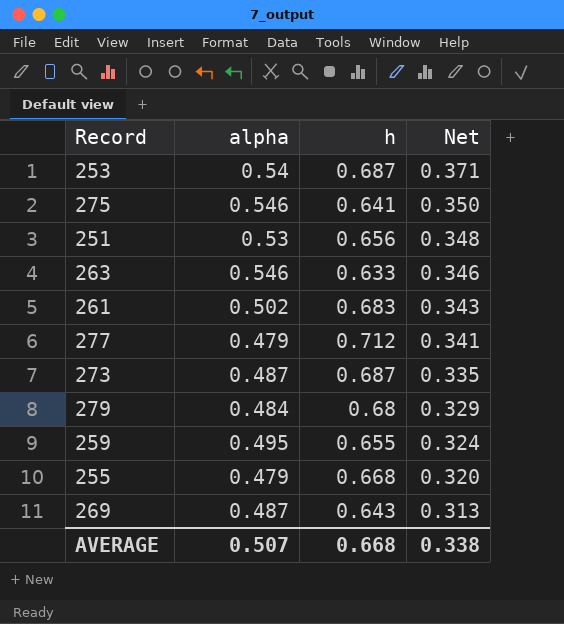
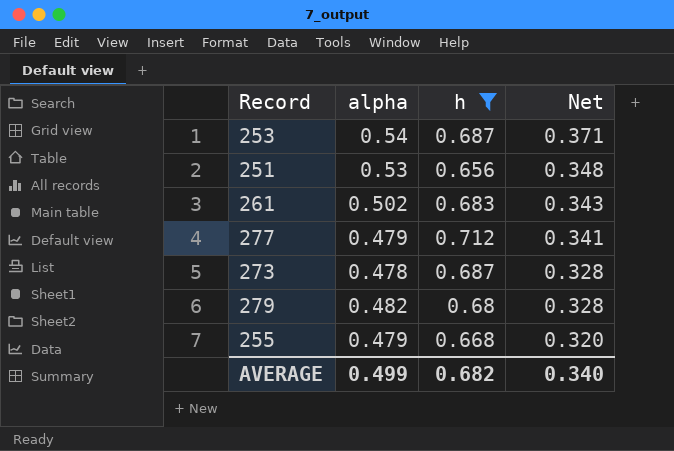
filter: none -> h >= 0.656
273 | alpha: 0.487 -> 0.478
273 | Net: 0.335 -> 0.328
279 | alpha: 0.484 -> 0.482
279 | Net: 0.329 -> 0.328
AVERAGE | alpha: 0.507 -> 0.499
AVERAGE | h: 0.668 -> 0.682
AVERAGE | Net: 0.338 -> 0.340

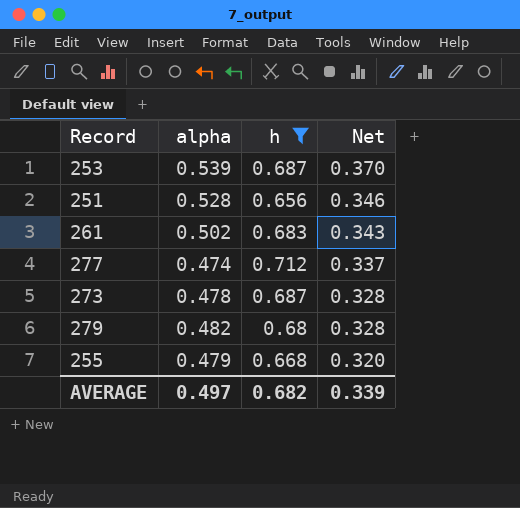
253 | alpha: 0.54 -> 0.539
253 | Net: 0.371 -> 0.370
251 | alpha: 0.53 -> 0.528
251 | Net: 0.348 -> 0.346
277 | alpha: 0.479 -> 0.474
277 | Net: 0.341 -> 0.337
AVERAGE | alpha: 0.499 -> 0.497
AVERAGE | Net: 0.340 -> 0.339

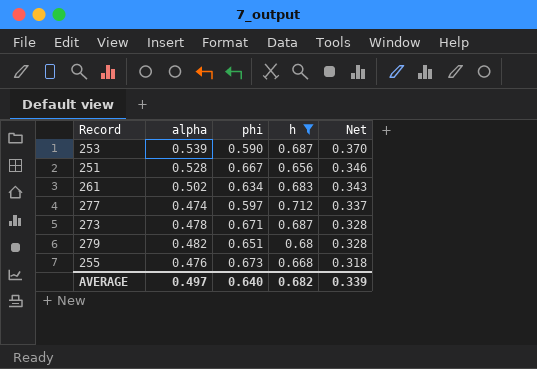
column phi | position: none -> 3
255 | alpha: 0.479 -> 0.476
255 | Net: 0.320 -> 0.318

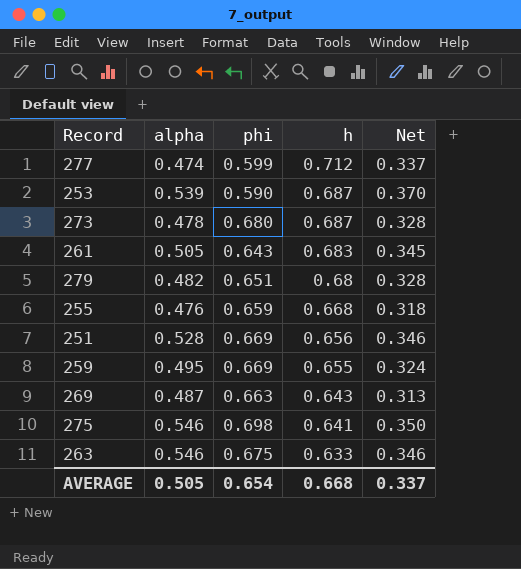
filter: h >= 0.656 -> none
row order: Net descending -> h descending
277 | phi: 0.597 -> 0.599
273 | phi: 0.671 -> 0.680
261 | alpha: 0.502 -> 0.505
261 | phi: 0.634 -> 0.643
261 | Net: 0.343 -> 0.345
255 | phi: 0.673 -> 0.659
251 | phi: 0.667 -> 0.669
AVERAGE | alpha: 0.497 -> 0.505
AVERAGE | phi: 0.640 -> 0.654
AVERAGE | h: 0.682 -> 0.668
AVERAGE | Net: 0.339 -> 0.337

